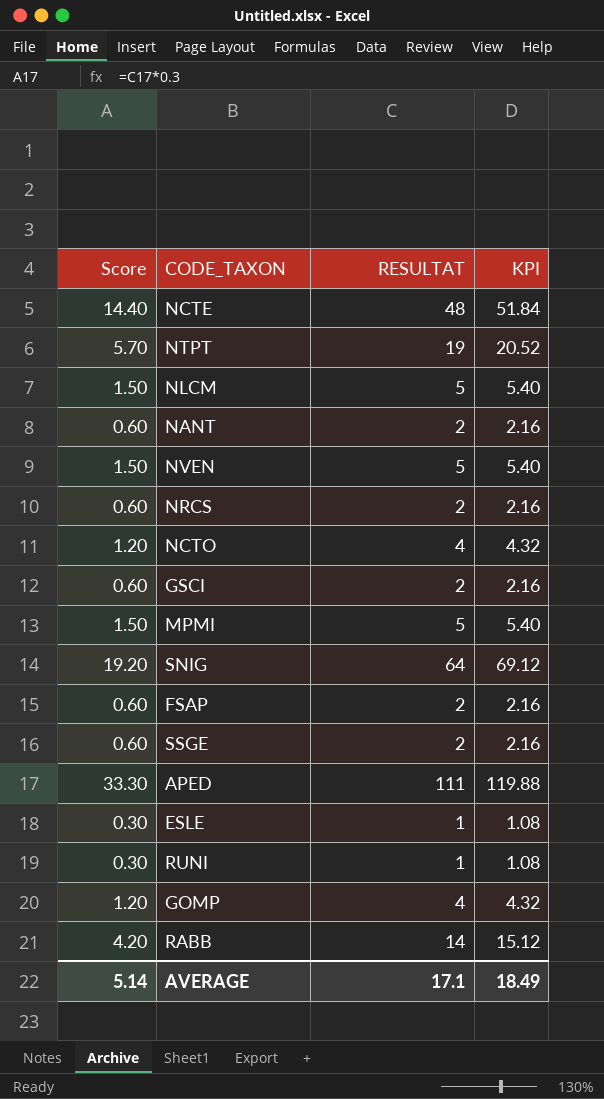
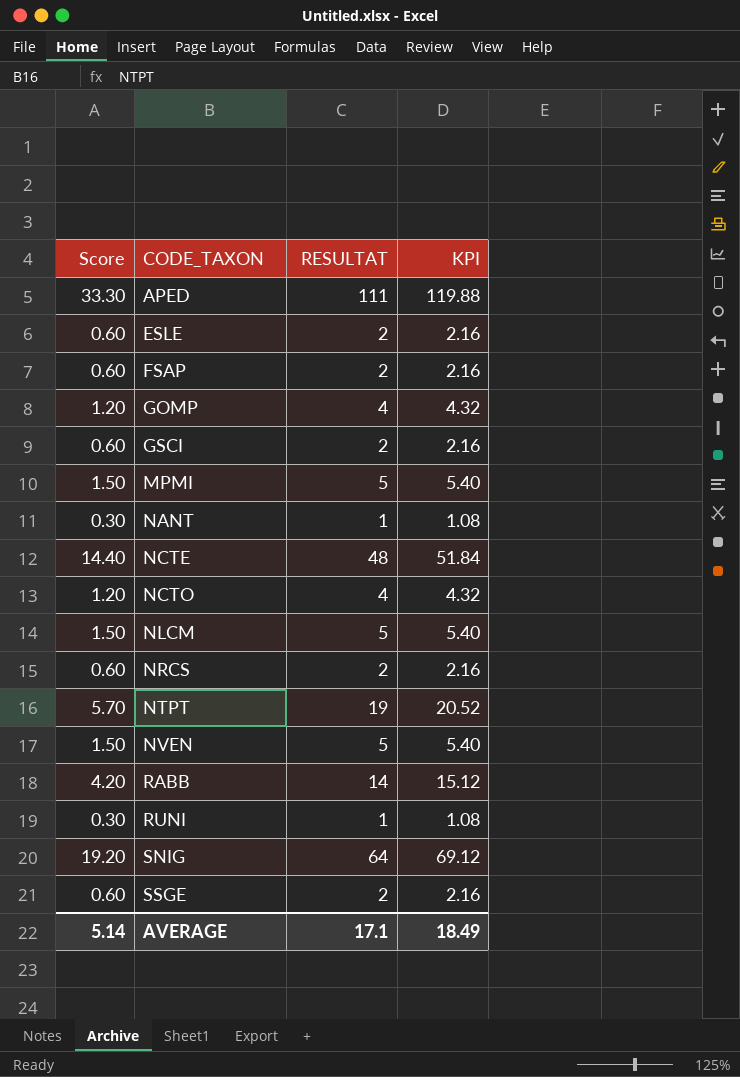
row order: none -> CODE_TAXON ascending
ESLE | Score: 0.30 -> 0.60
ESLE | RESULTAT: 1 -> 2
ESLE | KPI: 1.08 -> 2.16
NANT | Score: 0.60 -> 0.30
NANT | RESULTAT: 2 -> 1
NANT | KPI: 2.16 -> 1.08

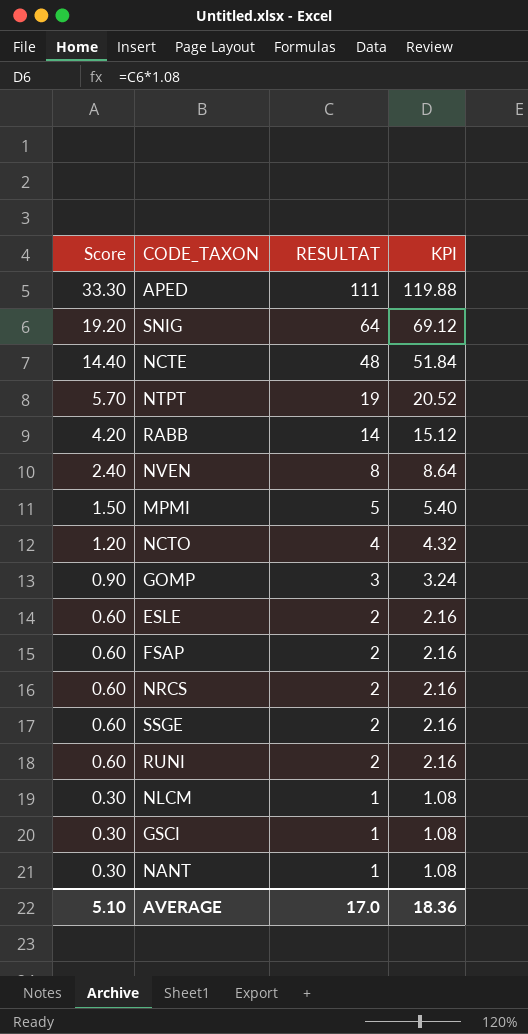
row order: CODE_TAXON ascending -> Score descending
NVEN | Score: 1.50 -> 2.40
NVEN | RESULTAT: 5 -> 8
NVEN | KPI: 5.40 -> 8.64
GOMP | Score: 1.20 -> 0.90
GOMP | RESULTAT: 4 -> 3
GOMP | KPI: 4.32 -> 3.24
RUNI | Score: 0.30 -> 0.60
RUNI | RESULTAT: 1 -> 2
RUNI | KPI: 1.08 -> 2.16
NLCM | Score: 1.50 -> 0.30
NLCM | RESULTAT: 5 -> 1
NLCM | KPI: 5.40 -> 1.08
GSCI | Score: 0.60 -> 0.30
GSCI | RESULTAT: 2 -> 1
GSCI | KPI: 2.16 -> 1.08
AVERAGE | Score: 5.14 -> 5.10
AVERAGE | RESULTAT: 17.1 -> 17.0
AVERAGE | KPI: 18.49 -> 18.36

